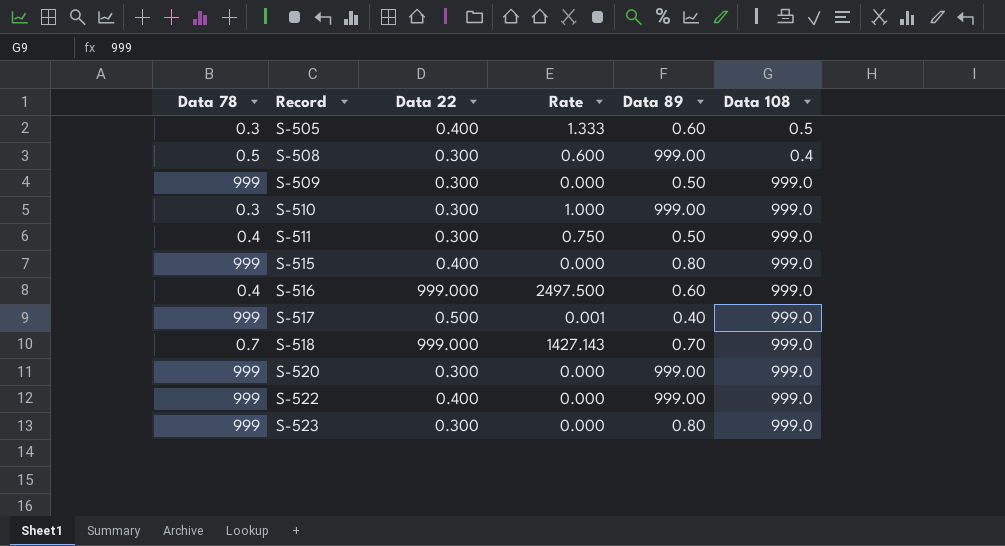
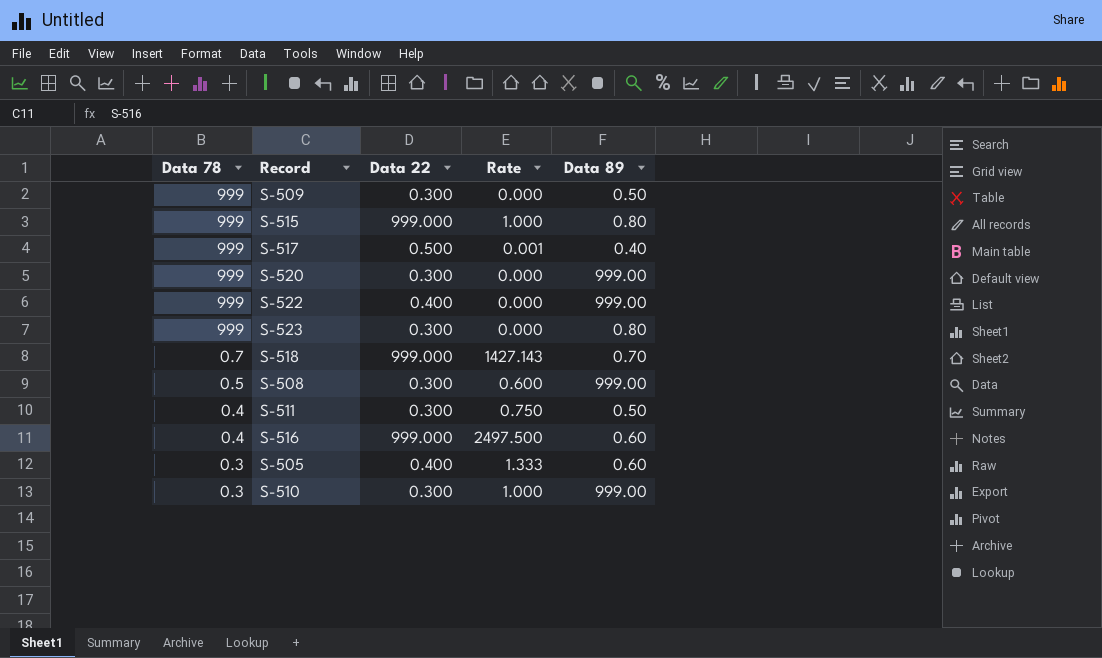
row order: Record ascending -> Data 78 descending
column Data 108 | position: 6 -> none
S-515 | Data 22: 0.400 -> 999.000
S-515 | Rate: 0.000 -> 1.000

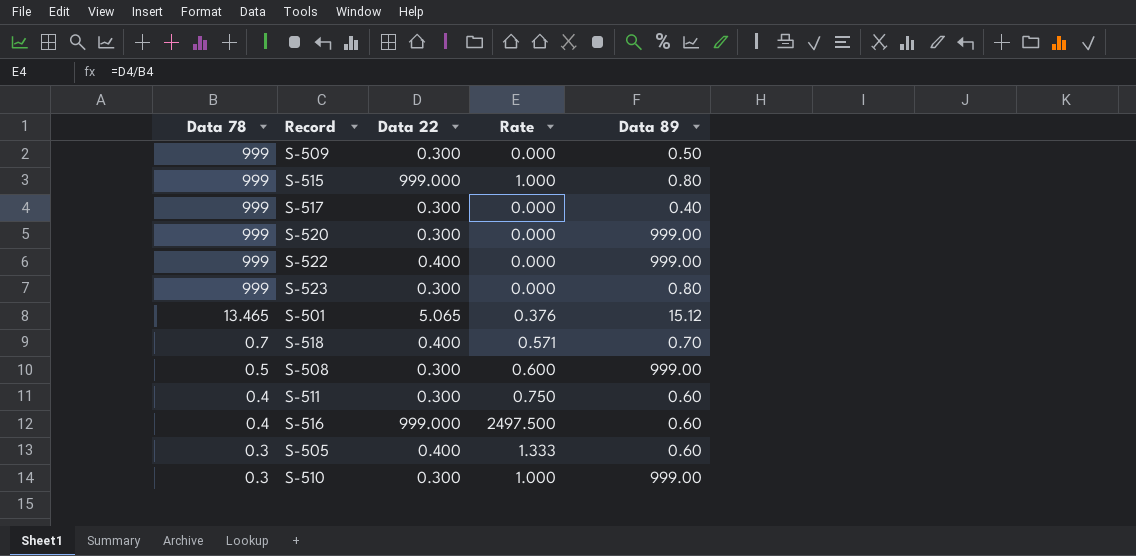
S-517 | Data 22: 0.500 -> 0.300
S-517 | Rate: 0.001 -> 0.000
row S-501: none -> 13.465 | 5.065 | 0.376 | 15.12
S-518 | Data 22: 999.000 -> 0.400
S-518 | Rate: 1427.143 -> 0.571
S-511 | Data 89: 0.50 -> 0.60

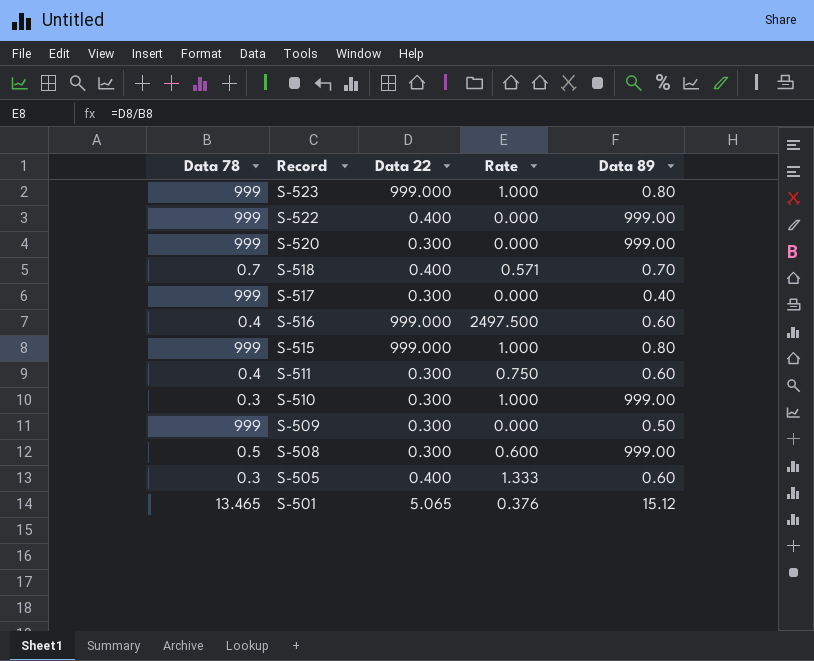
row order: Data 78 descending -> Record descending
S-523 | Data 22: 0.300 -> 999.000
S-523 | Rate: 0.000 -> 1.000

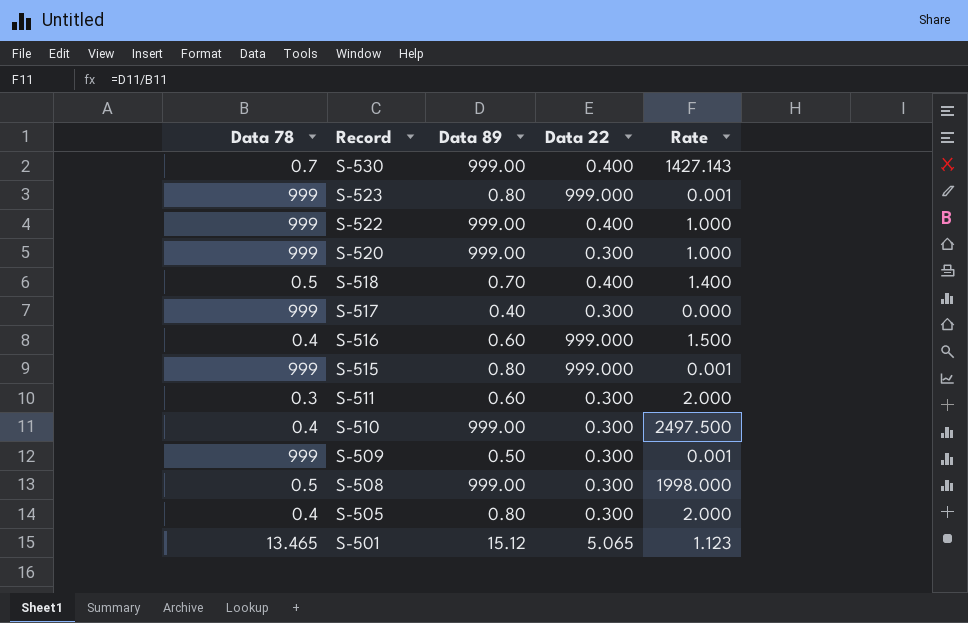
column Data 89 | position: 5 -> 3
column Rate | formula: [Data 22] / [Data 78] -> [Data 89] / [Data 78]
row S-530: none -> 0.7 | 999.00 | 0.400 | 1427.143
S-518 | Data 78: 0.7 -> 0.5
S-511 | Data 78: 0.4 -> 0.3
S-510 | Data 78: 0.3 -> 0.4
S-505 | Data 78: 0.3 -> 0.4
S-505 | Data 89: 0.60 -> 0.80
S-505 | Data 22: 0.400 -> 0.300

